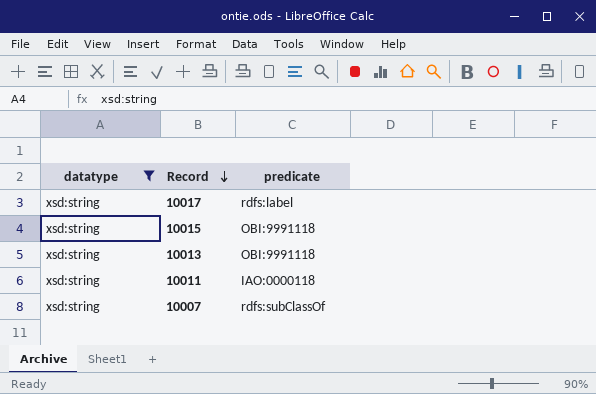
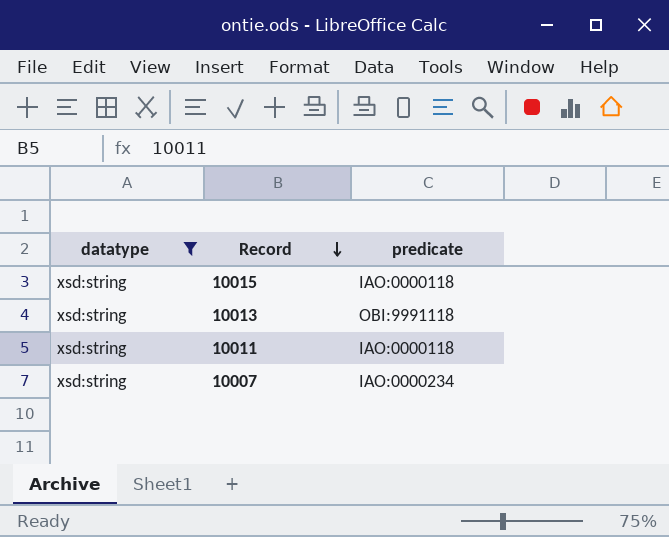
row 10017: xsd:string | rdfs:label -> none
10015 | predicate: OBI:9991118 -> IAO:0000118
10007 | predicate: rdfs:subClassOf -> IAO:0000234

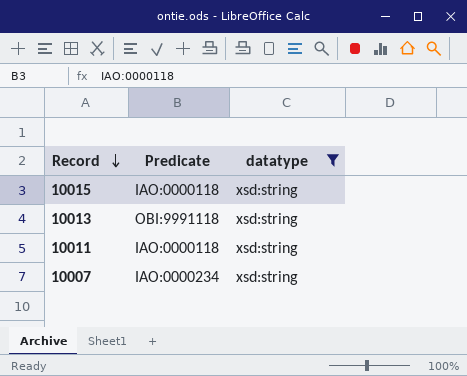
column name: predicate -> Predicate
column datatype | position: 1 -> 3

